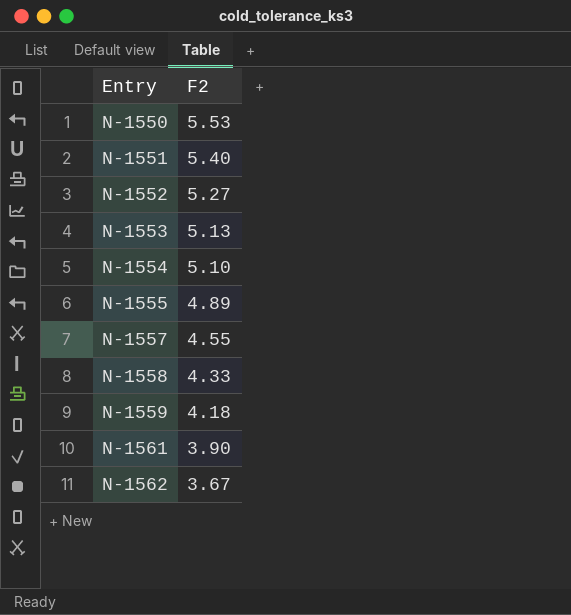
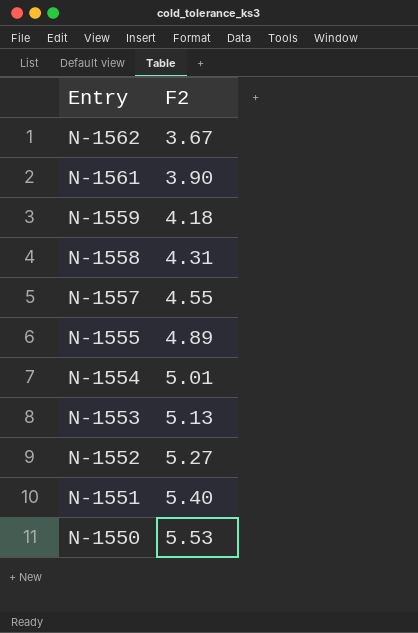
row order: Entry ascending -> Entry descending
N-1558 | F2: 4.33 -> 4.31
N-1554 | F2: 5.10 -> 5.01

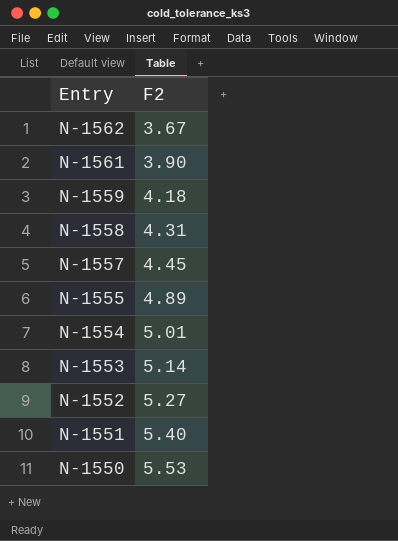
N-1557 | F2: 4.55 -> 4.45
N-1553 | F2: 5.13 -> 5.14

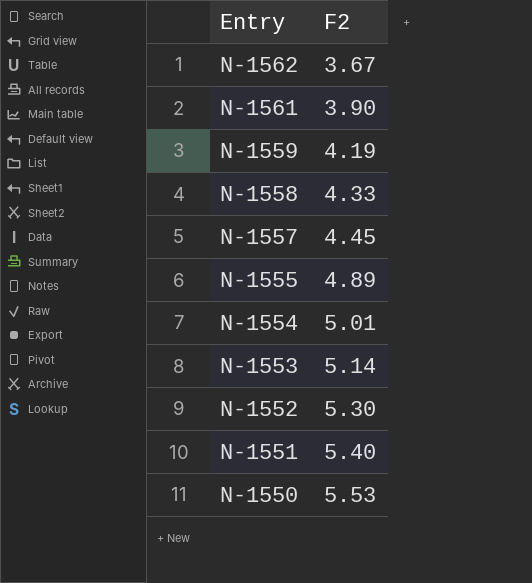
N-1559 | F2: 4.18 -> 4.19
N-1558 | F2: 4.31 -> 4.33
N-1552 | F2: 5.27 -> 5.30

